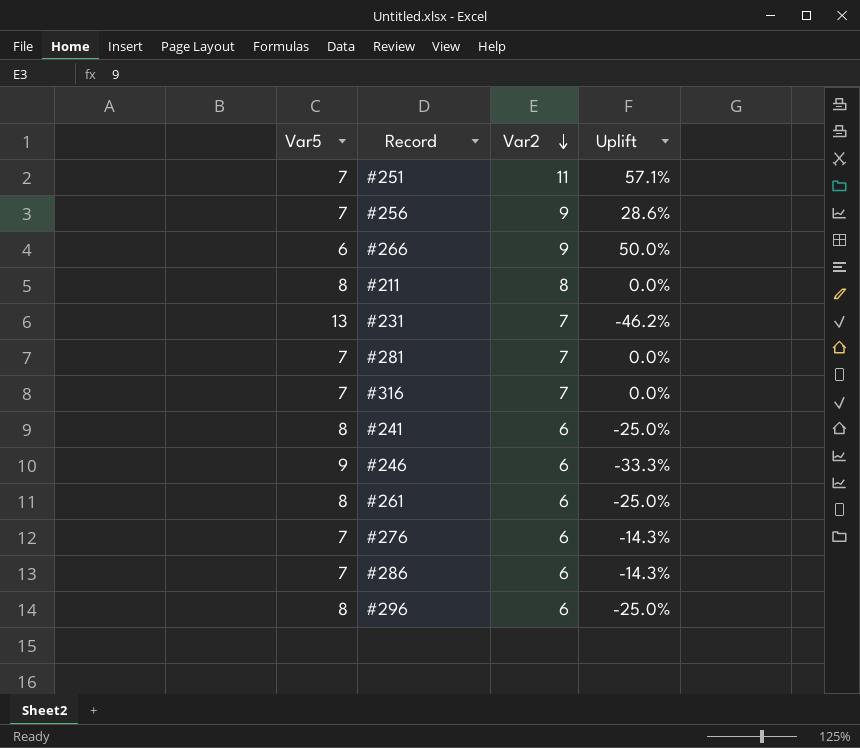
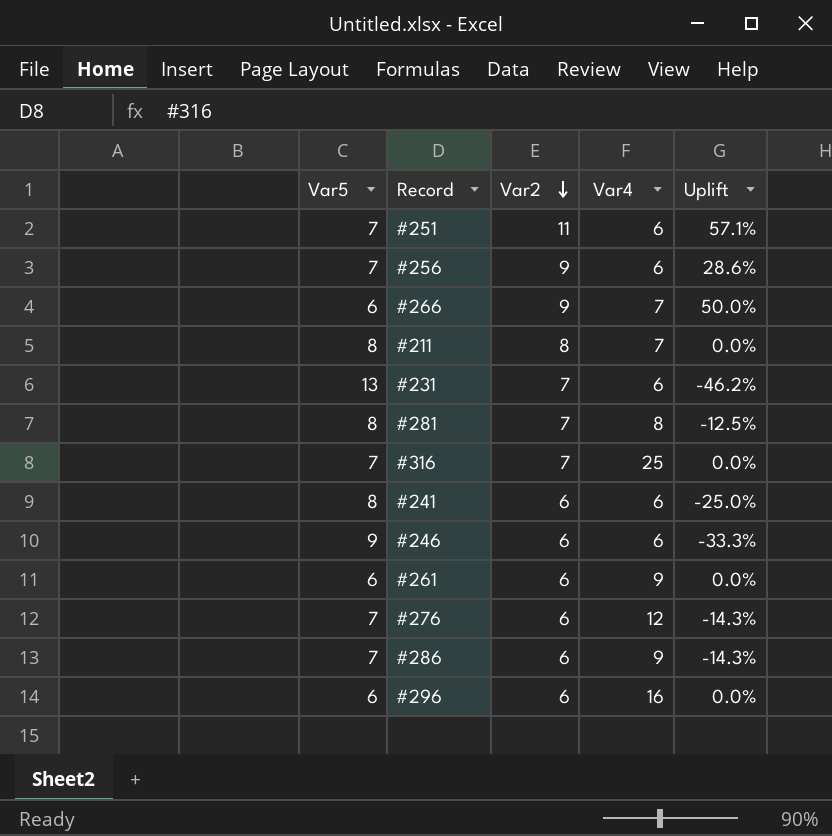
column Var4 | position: none -> 4
#281 | Var5: 7 -> 8
#281 | Uplift: 0.0% -> -12.5%
#261 | Var5: 8 -> 6
#261 | Uplift: -25.0% -> 0.0%
#296 | Var5: 8 -> 6
#296 | Uplift: -25.0% -> 0.0%

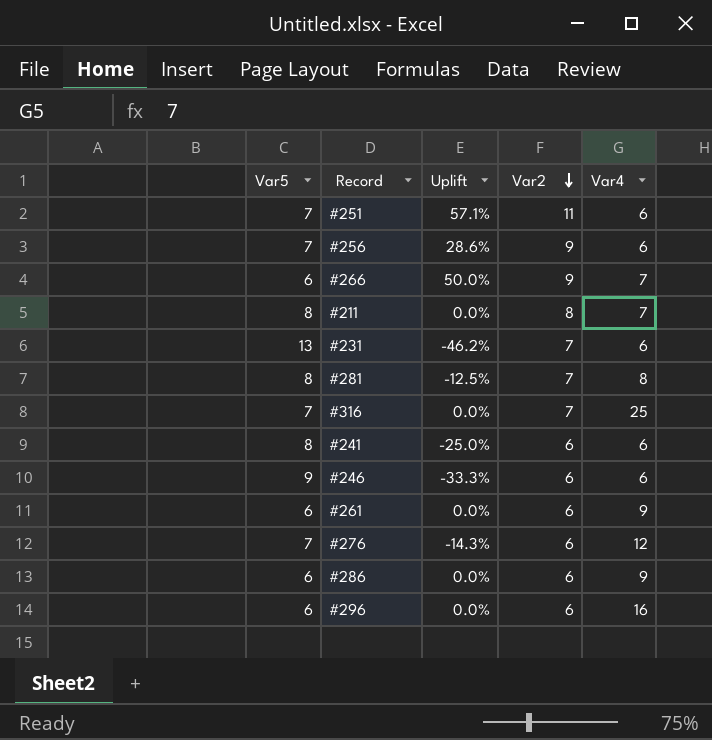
column Uplift | position: 5 -> 3
#286 | Var5: 7 -> 6
#286 | Uplift: -14.3% -> 0.0%

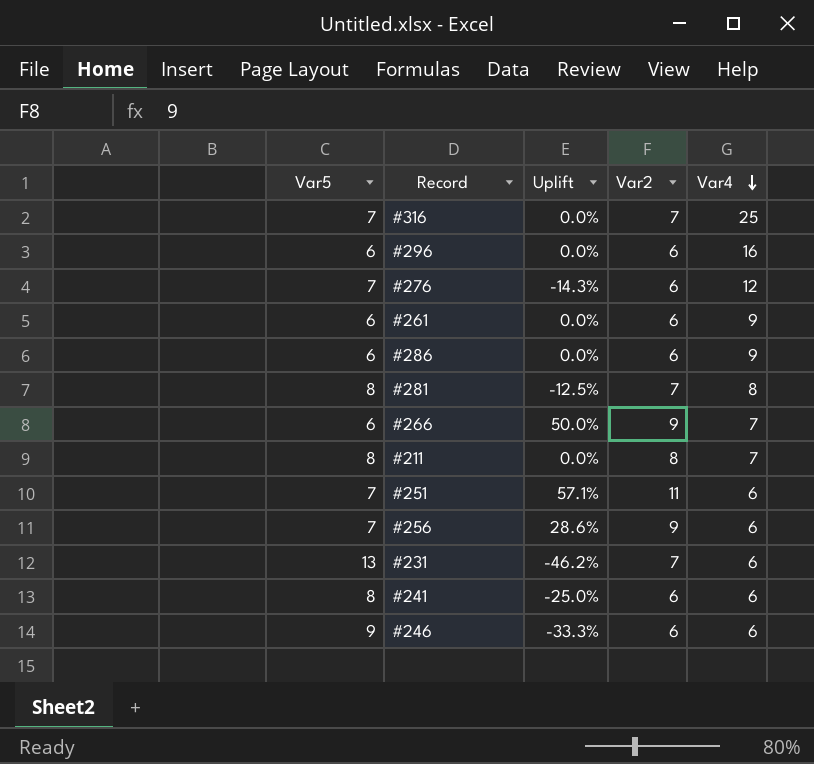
row order: Var2 descending -> Var4 descending

